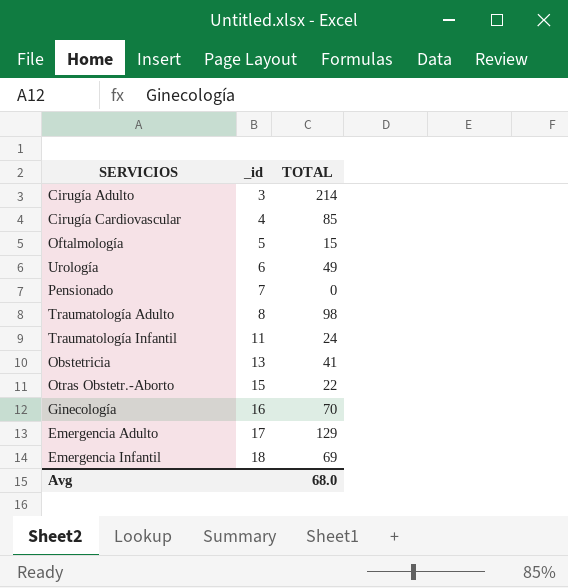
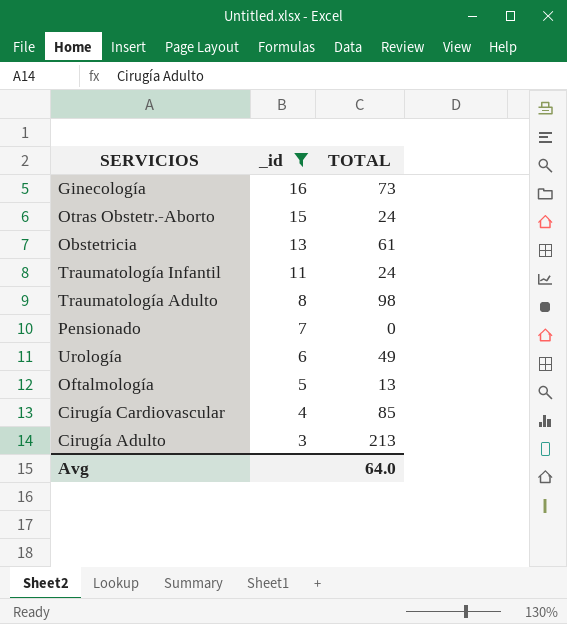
filter: none -> _id <= 16
row order: _id ascending -> _id descending
Ginecología | TOTAL: 70 -> 73
Otras Obstetr.-Aborto | TOTAL: 22 -> 24
Obstetricia | TOTAL: 41 -> 61
Oftalmología | TOTAL: 15 -> 13
Cirugía Adulto | TOTAL: 214 -> 213
Avg | TOTAL: 68.0 -> 64.0

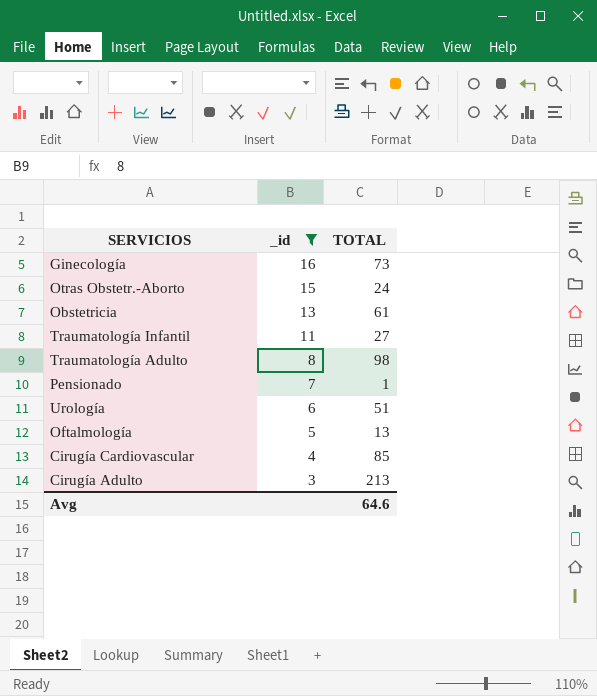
Traumatología Infantil | TOTAL: 24 -> 27
Pensionado | TOTAL: 0 -> 1
Urología | TOTAL: 49 -> 51
Avg | TOTAL: 64.0 -> 64.6

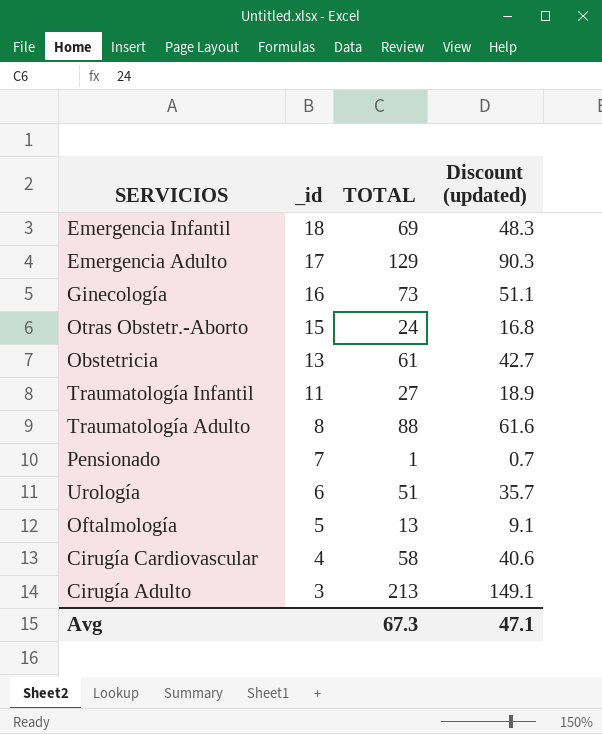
filter: _id <= 16 -> none
column Discount (updated) | formula: none -> [TOTAL] * 0.7
Traumatología Adulto | TOTAL: 98 -> 88
Cirugía Cardiovascular | TOTAL: 85 -> 58
Avg | TOTAL: 64.6 -> 67.3

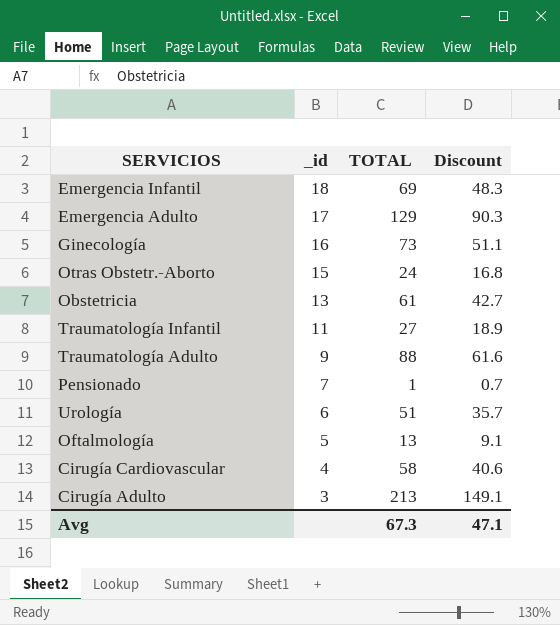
column name: Discount (updated) -> Discount
Traumatología Adulto | _id: 8 -> 9

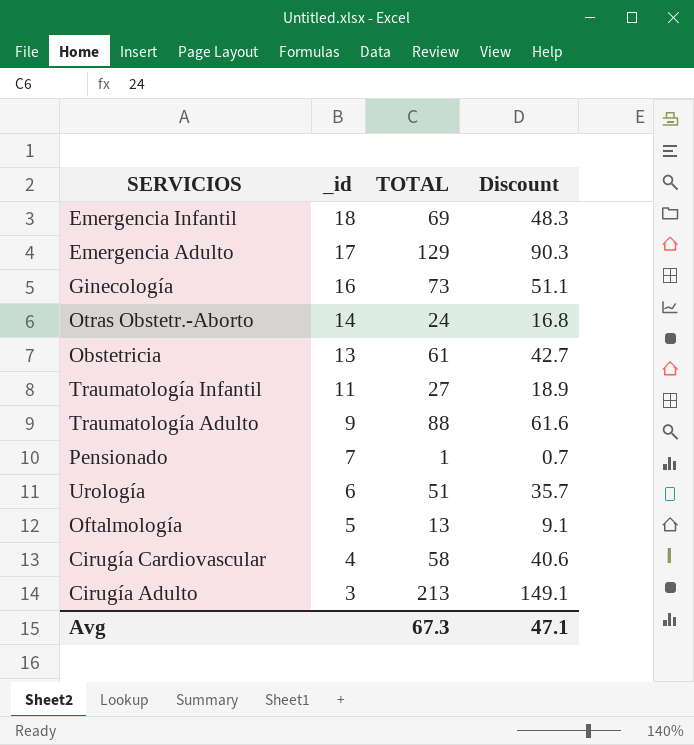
Otras Obstetr.-Aborto | _id: 15 -> 14

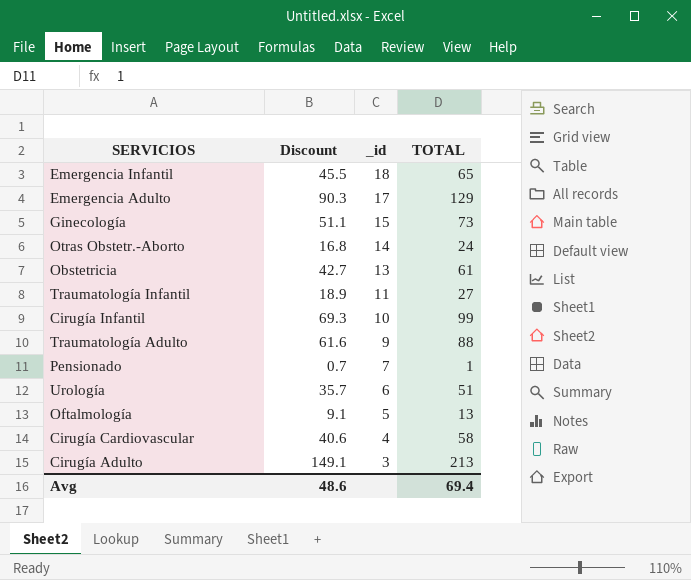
column Discount | position: 4 -> 2
Emergencia Infantil | Discount: 48.3 -> 45.5
Emergencia Infantil | TOTAL: 69 -> 65
Ginecología | _id: 16 -> 15
row Cirugía Infantil: none -> 69.3 | 10 | 99
Avg | Discount: 47.1 -> 48.6
Avg | TOTAL: 67.3 -> 69.4

